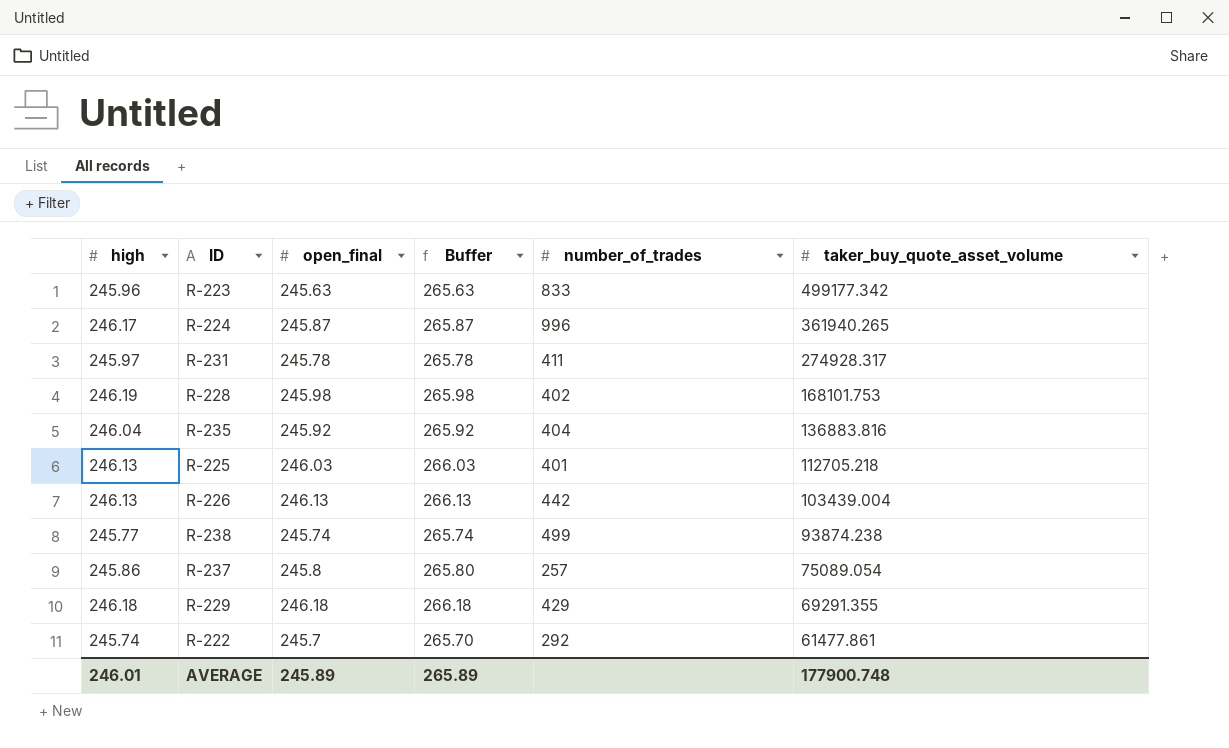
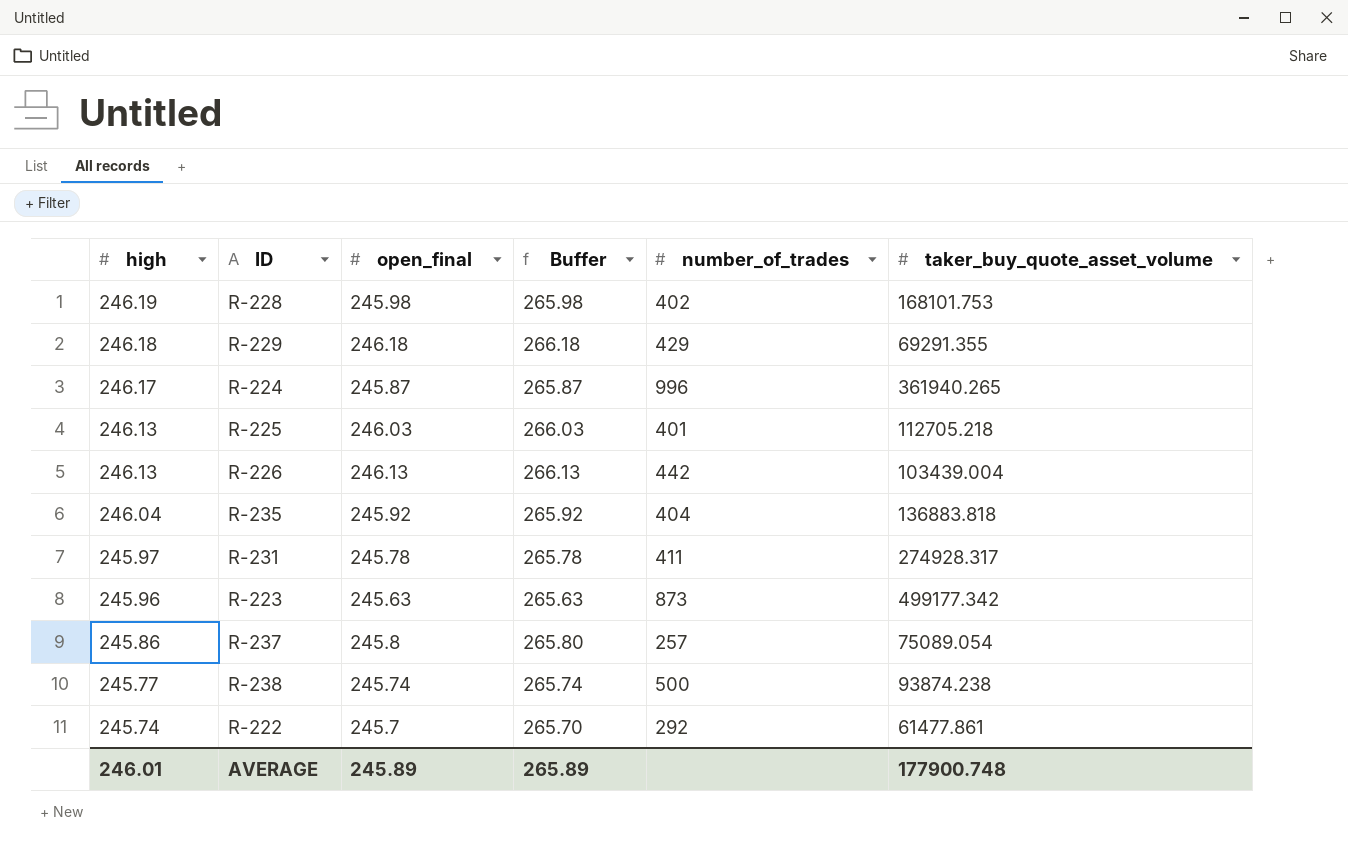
row order: taker_buy_quote_asset_volume descending -> high descending
R-235 | taker_buy_quote_asset_volume: 136883.816 -> 136883.818
R-223 | number_of_trades: 833 -> 873
R-238 | number_of_trades: 499 -> 500

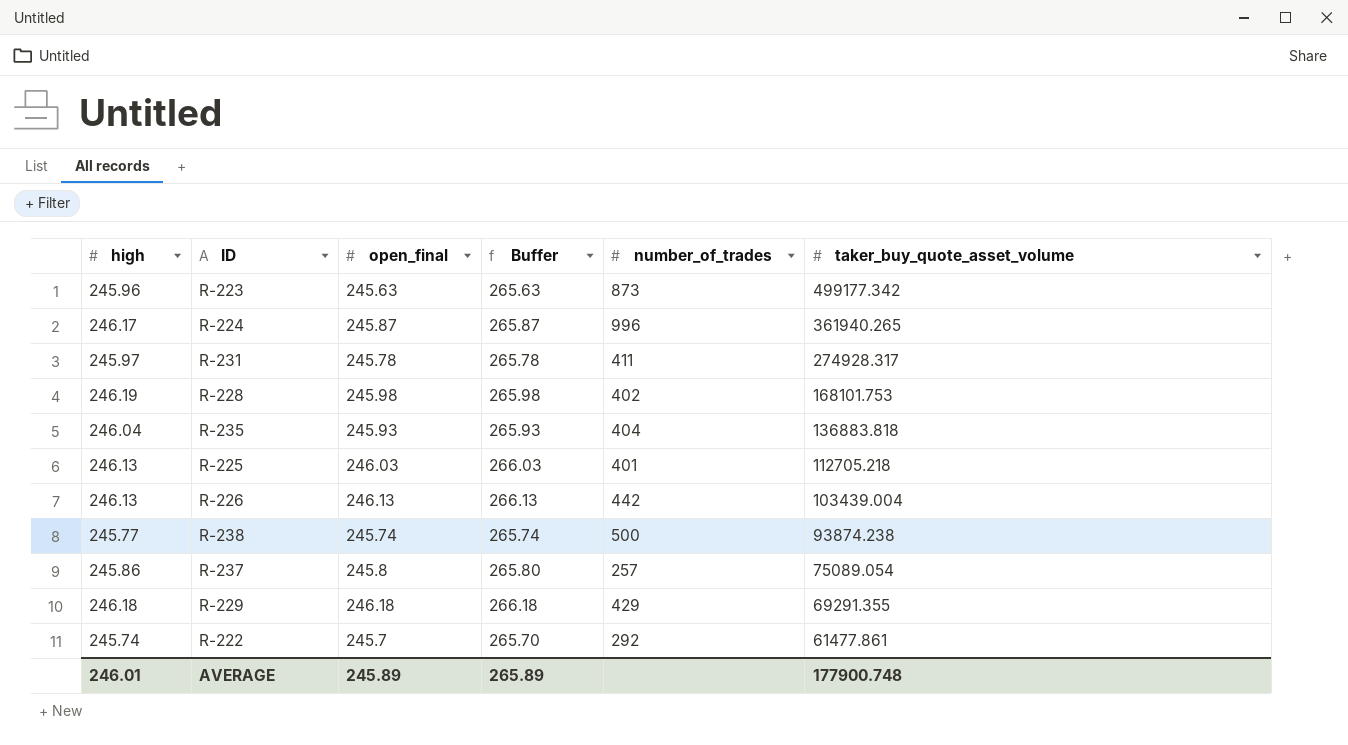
row order: high descending -> taker_buy_quote_asset_volume descending
R-235 | open_final: 245.92 -> 245.93
R-235 | Buffer: 265.92 -> 265.93

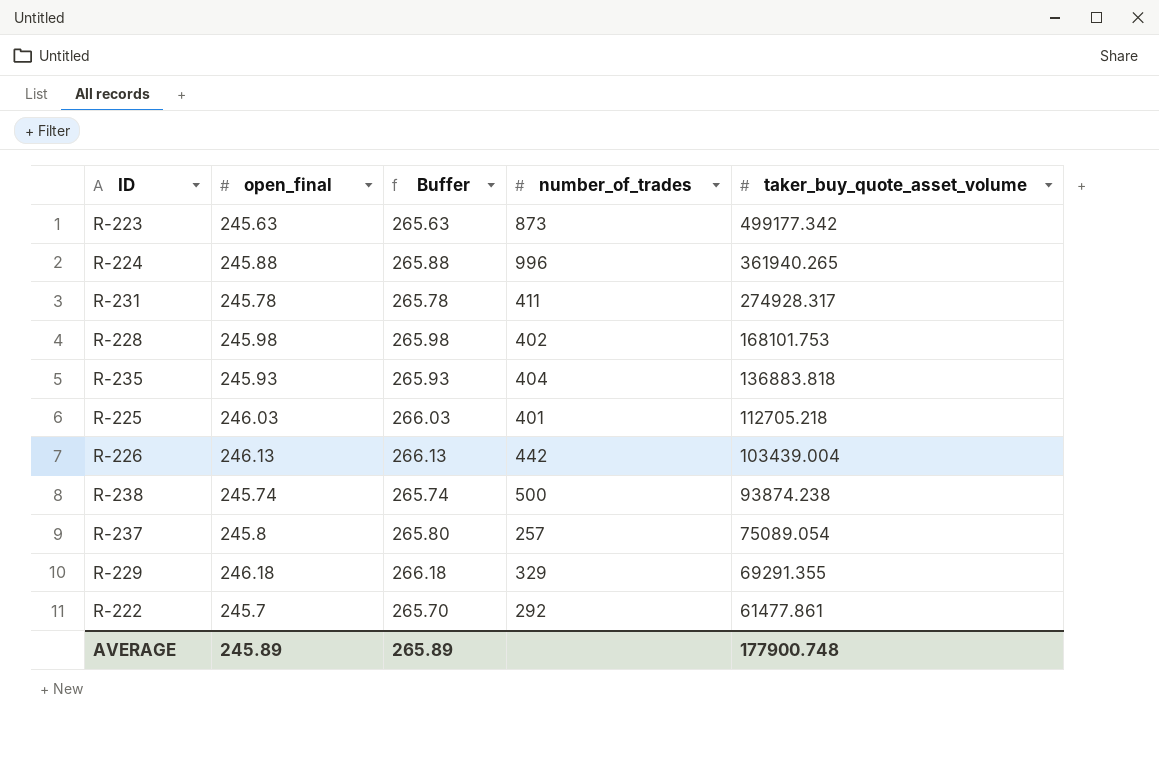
column high | position: 1 -> none
R-224 | open_final: 245.87 -> 245.88
R-224 | Buffer: 265.87 -> 265.88
R-229 | number_of_trades: 429 -> 329

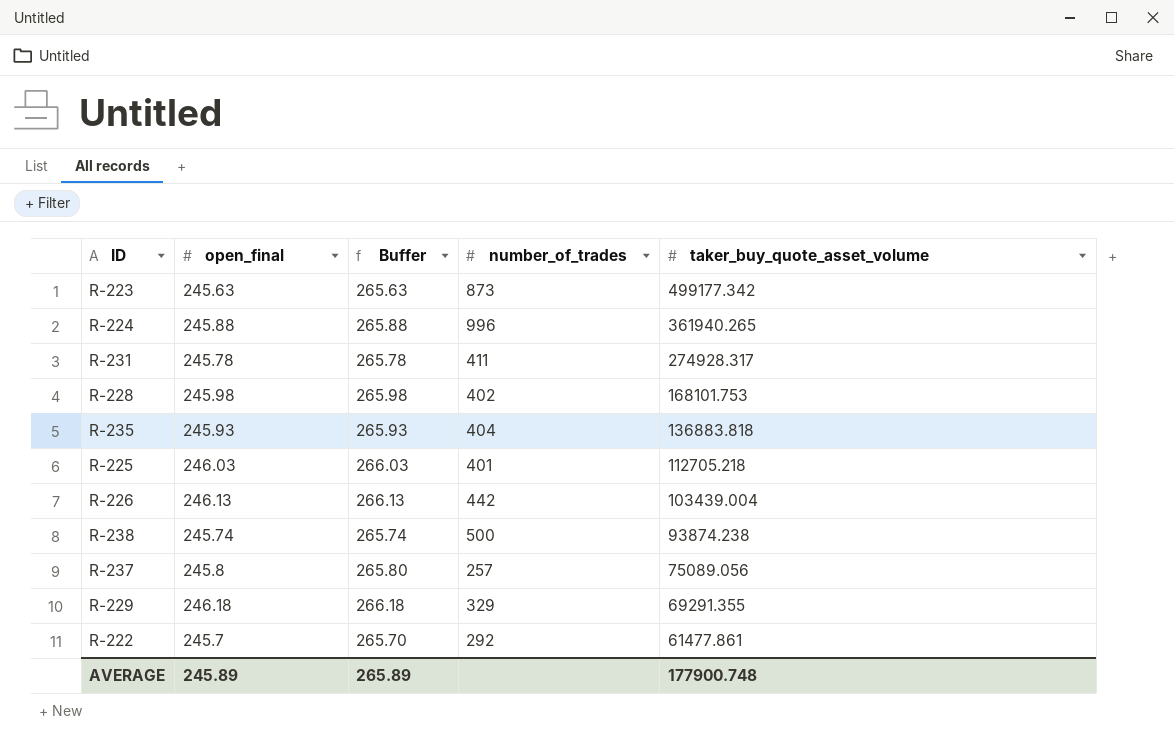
R-237 | taker_buy_quote_asset_volume: 75089.054 -> 75089.056

